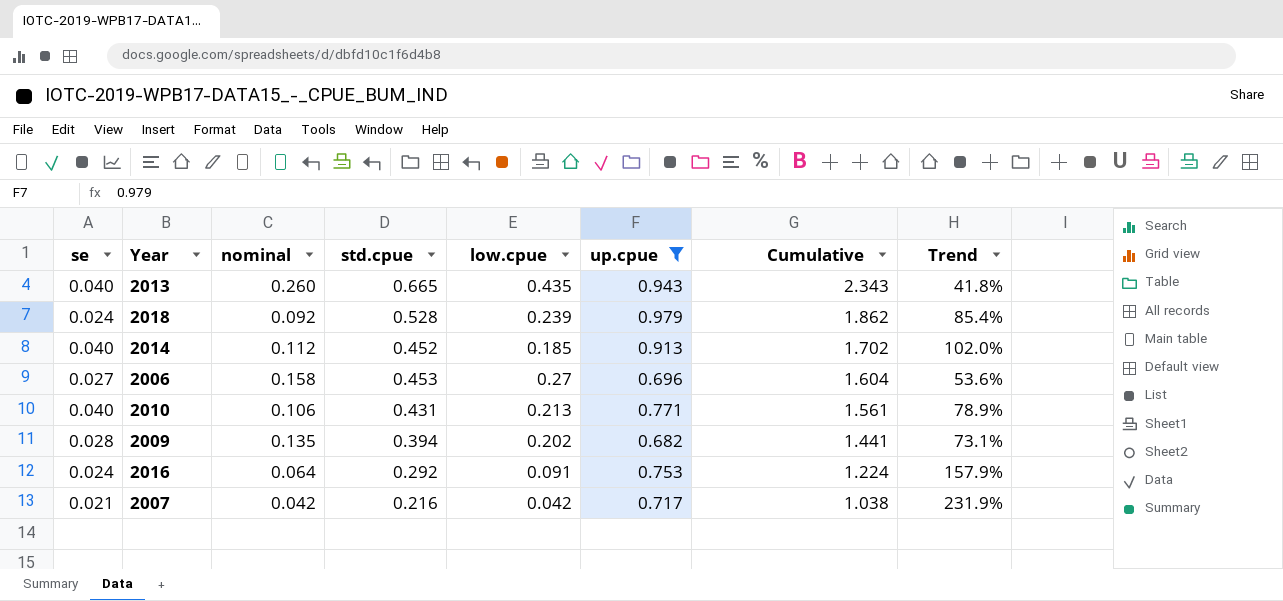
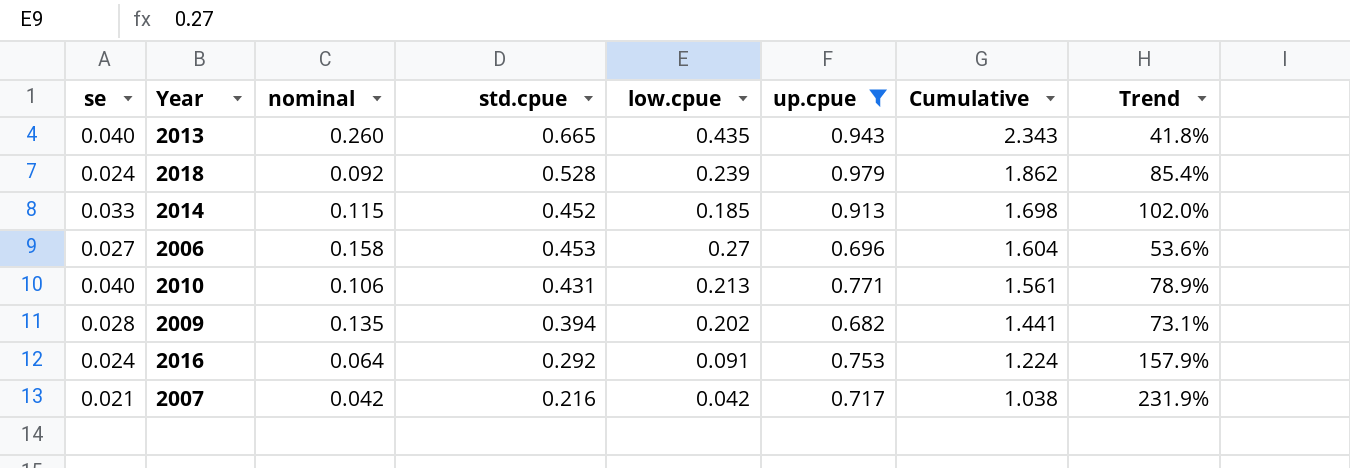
2014 | se: 0.040 -> 0.033
2014 | nominal: 0.112 -> 0.115
2014 | Cumulative: 1.702 -> 1.698

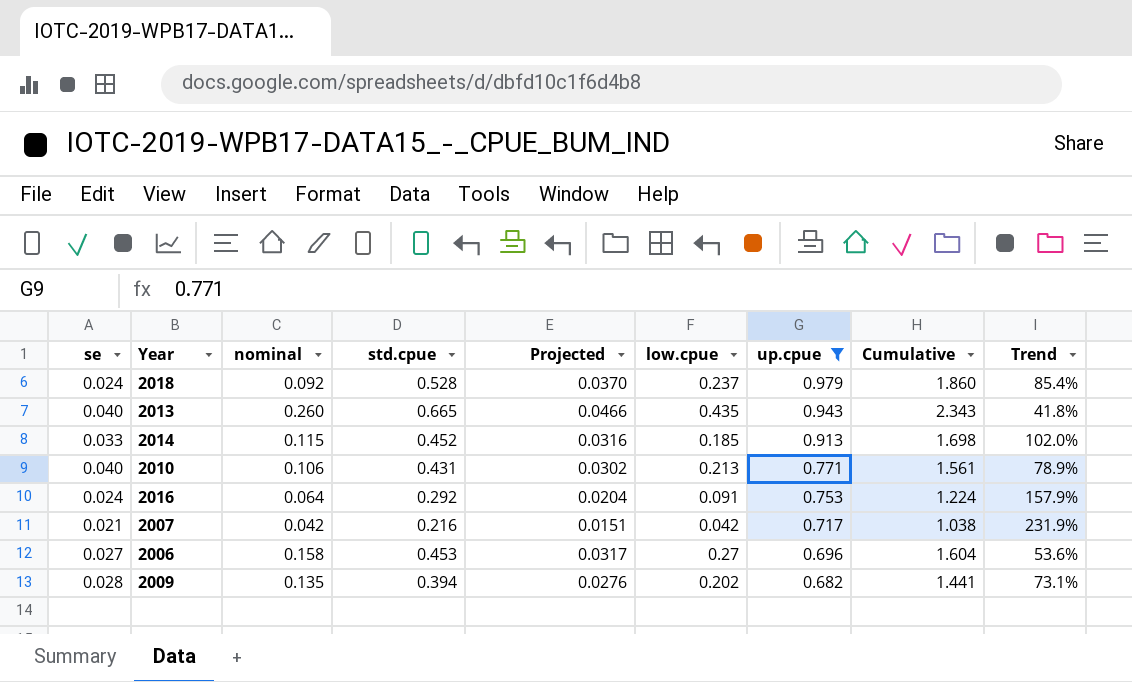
row order: Cumulative descending -> up.cpue descending
column Projected | formula: none -> [std.cpue] * 0.07
2018 | low.cpue: 0.239 -> 0.237
2018 | Cumulative: 1.862 -> 1.860

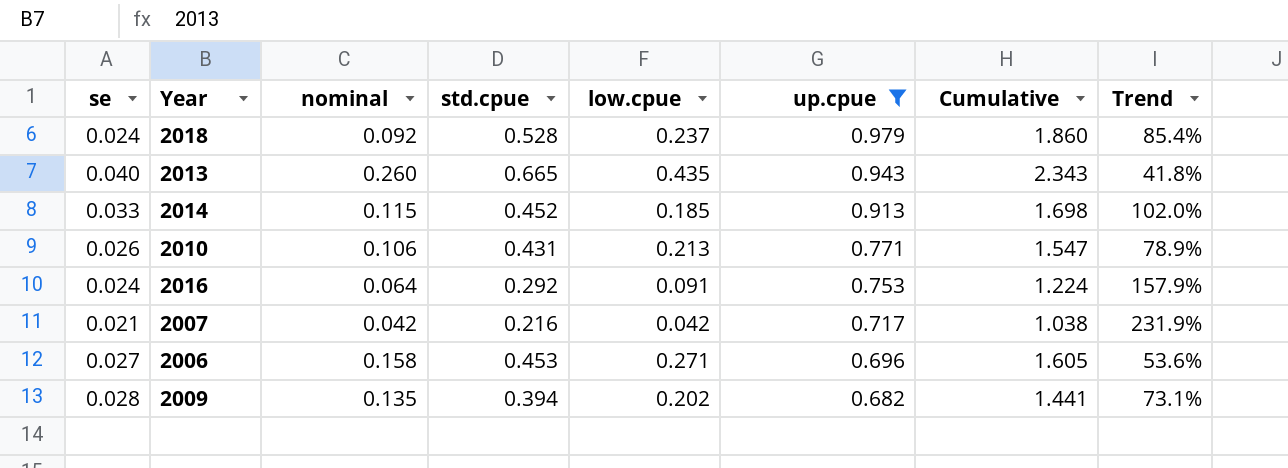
column Projected | formula: [std.cpue] * 0.07 -> none
2010 | se: 0.040 -> 0.026
2010 | Cumulative: 1.561 -> 1.547
2006 | low.cpue: 0.27 -> 0.271
2006 | Cumulative: 1.604 -> 1.605

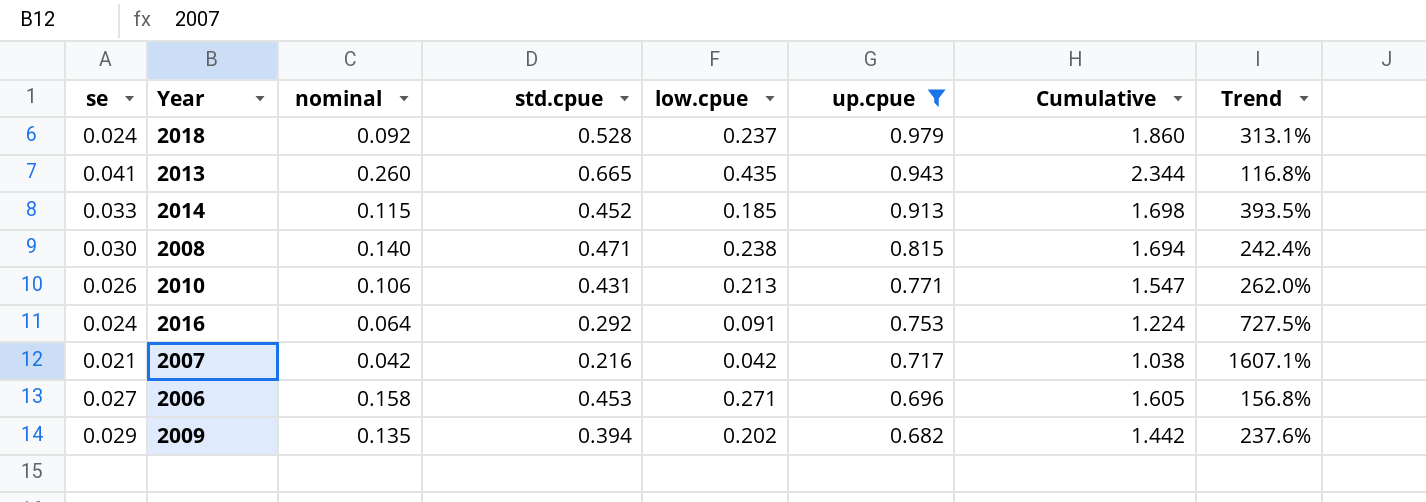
column Trend | formula: ([up.cpue] - [std.cpue]) / [std.cpue] -> ([up.cpue] - [low.cpue]) / [low.cpue]
2013 | se: 0.040 -> 0.041
2013 | Cumulative: 2.343 -> 2.344
row 2008: none -> 0.030 | 0.140 | 0.471 | 0.238 | 0.815 | 1.694 | 242.4%
2009 | se: 0.028 -> 0.029
2009 | Cumulative: 1.441 -> 1.442

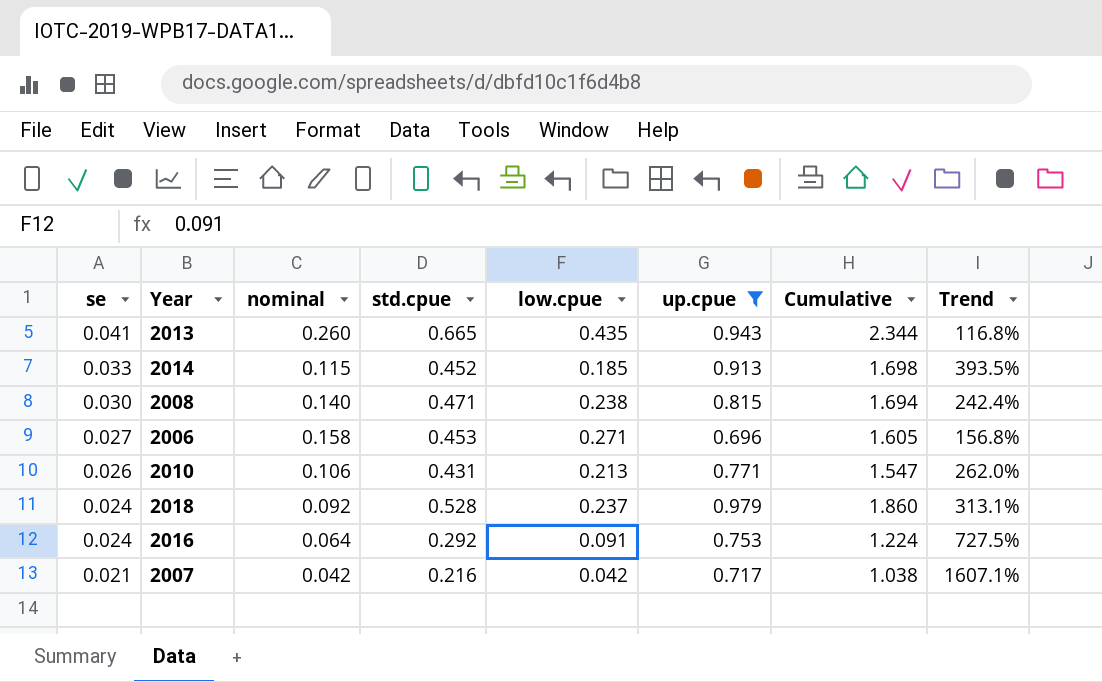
row order: up.cpue descending -> se descending
row 2009: 0.029 | 0.135 | 0.394 | 0.202 | 0.682 | 1.442 | 237.6% -> none

